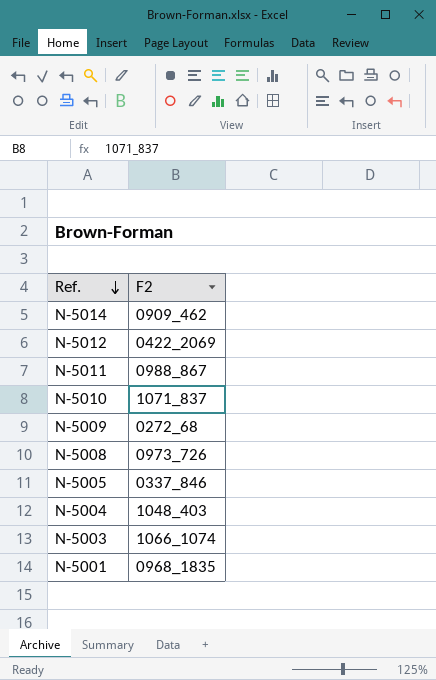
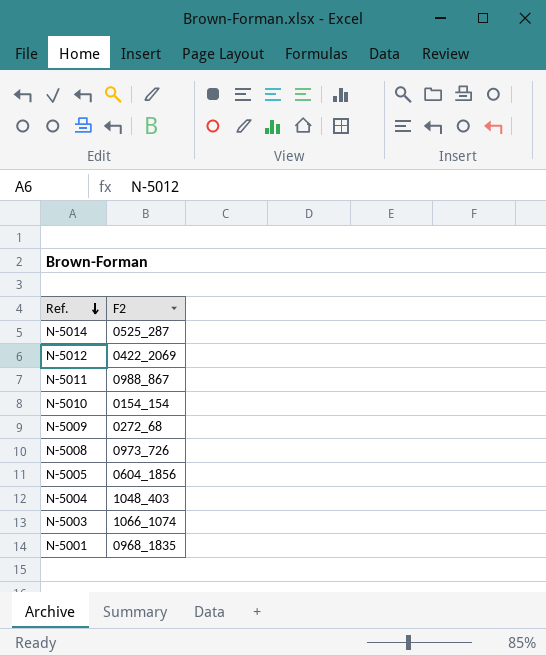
N-5014 | F2: 0909_462 -> 0525_287
N-5010 | F2: 1071_837 -> 0154_154
N-5005 | F2: 0337_846 -> 0604_1856

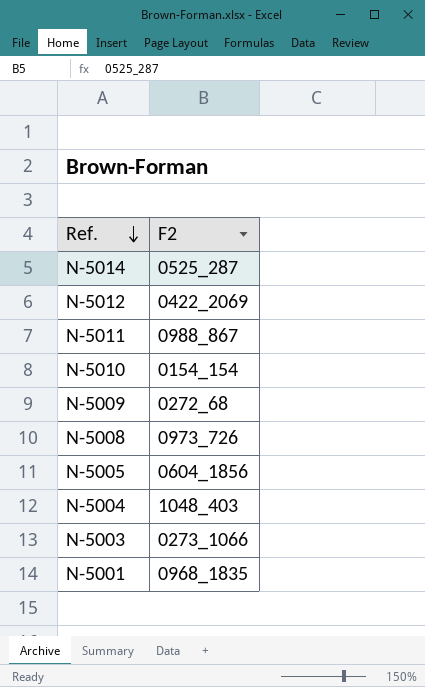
N-5003 | F2: 1066_1074 -> 0273_1066

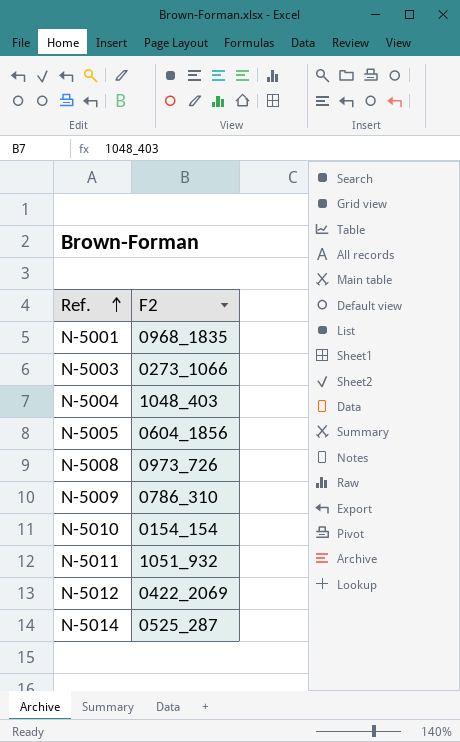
row order: Ref. descending -> Ref. ascending
N-5009 | F2: 0272_68 -> 0786_310
N-5011 | F2: 0988_867 -> 1051_932

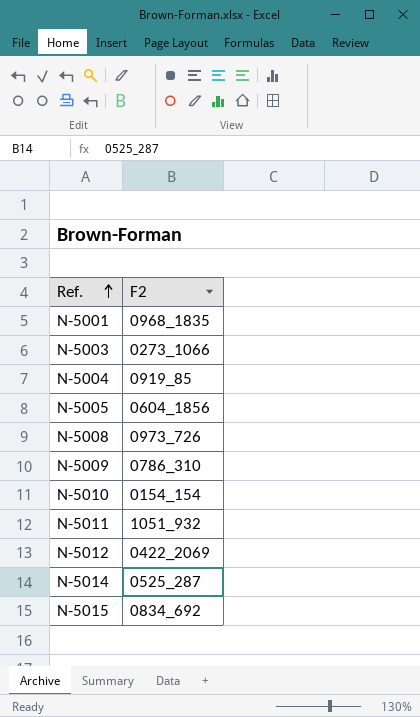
N-5004 | F2: 1048_403 -> 0919_85
row N-5015: none -> 0834_692

